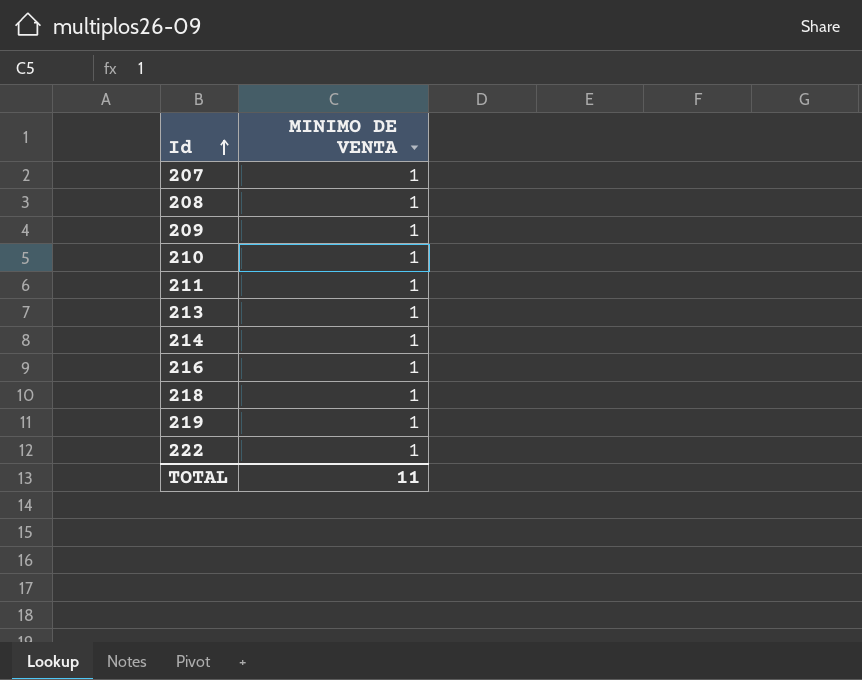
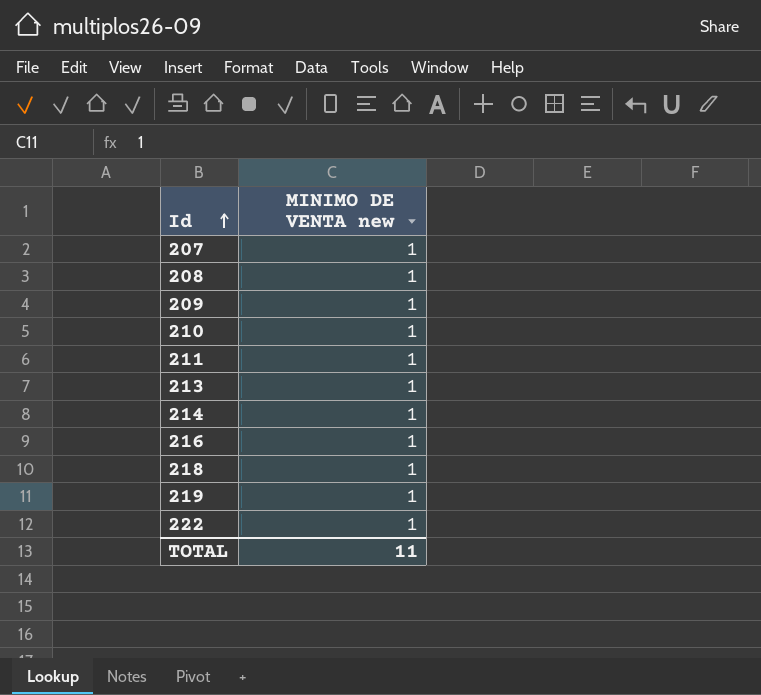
column name: MINIMO DE VENTA -> MINIMO DE VENTA new

